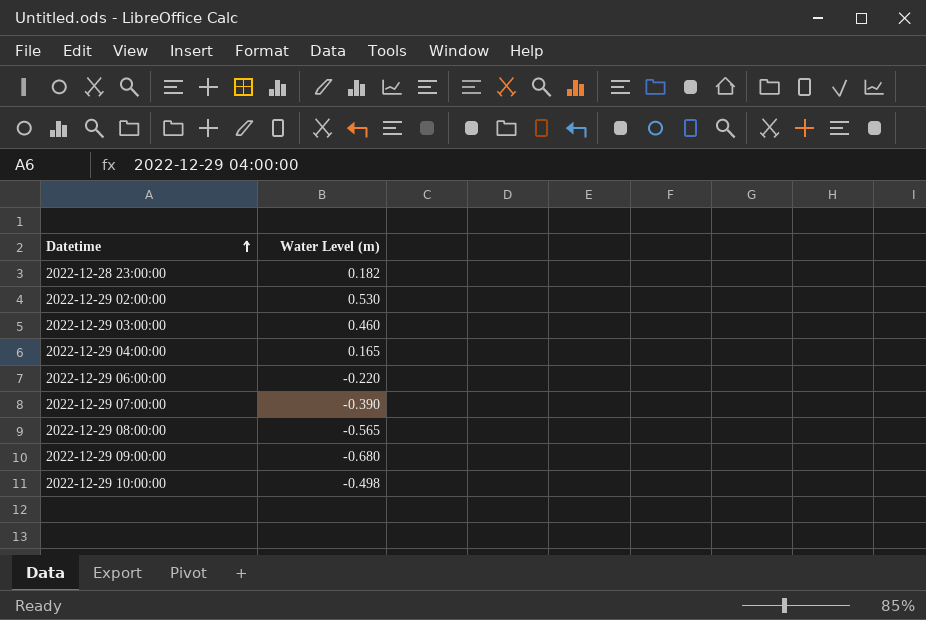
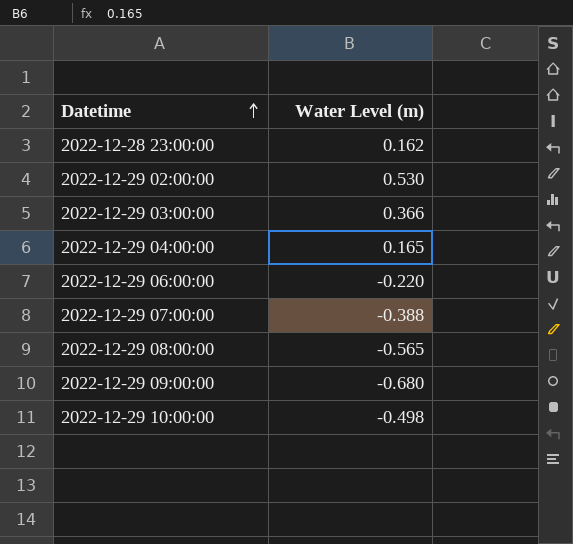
2022-12-28 23:00:00 | Water Level (m): 0.182 -> 0.162
2022-12-29 03:00:00 | Water Level (m): 0.460 -> 0.366
2022-12-29 07:00:00 | Water Level (m): -0.390 -> -0.388

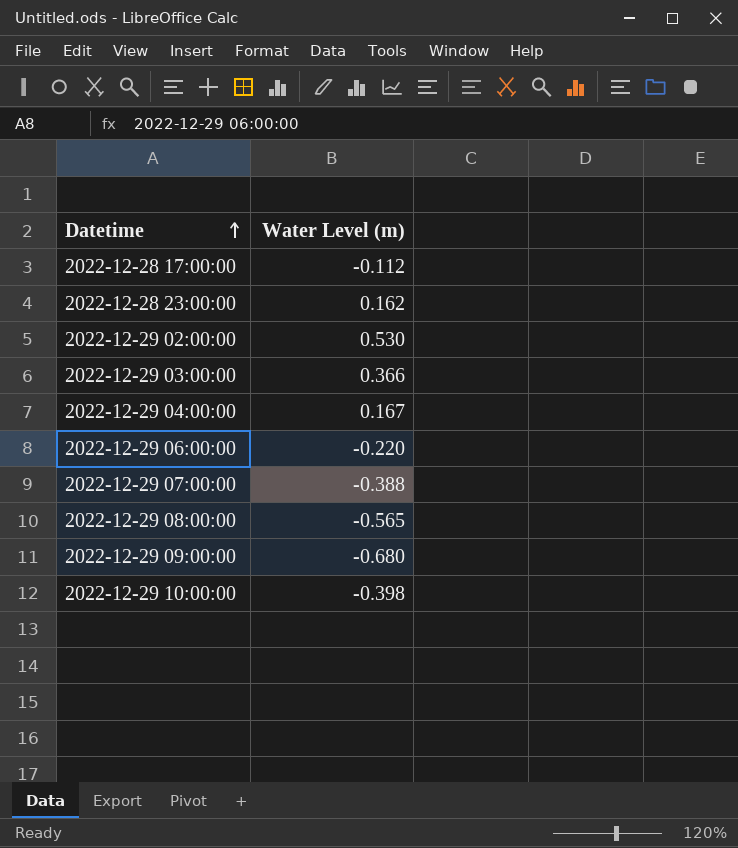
row 2022-12-28 17:00:00: none -> -0.112
2022-12-29 04:00:00 | Water Level (m): 0.165 -> 0.167
2022-12-29 10:00:00 | Water Level (m): -0.498 -> -0.398

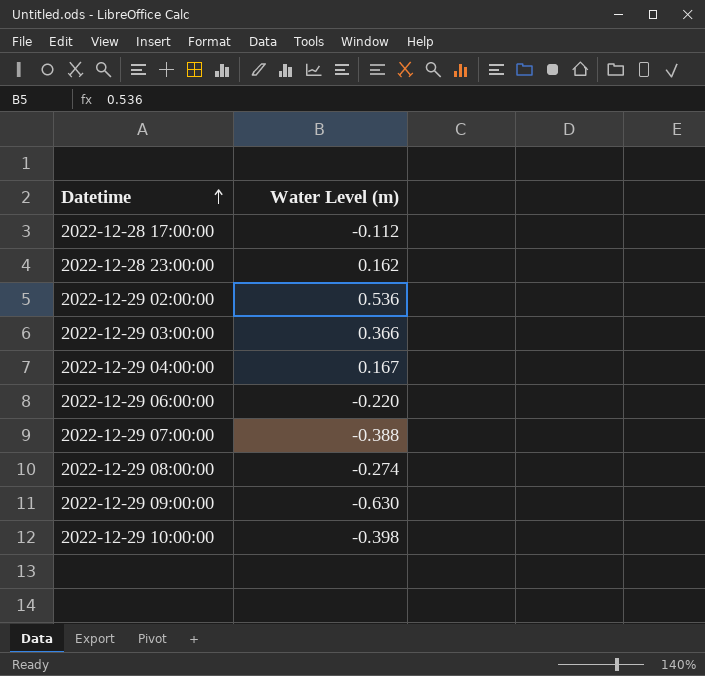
2022-12-29 02:00:00 | Water Level (m): 0.530 -> 0.536
2022-12-29 08:00:00 | Water Level (m): -0.565 -> -0.274
2022-12-29 09:00:00 | Water Level (m): -0.680 -> -0.630

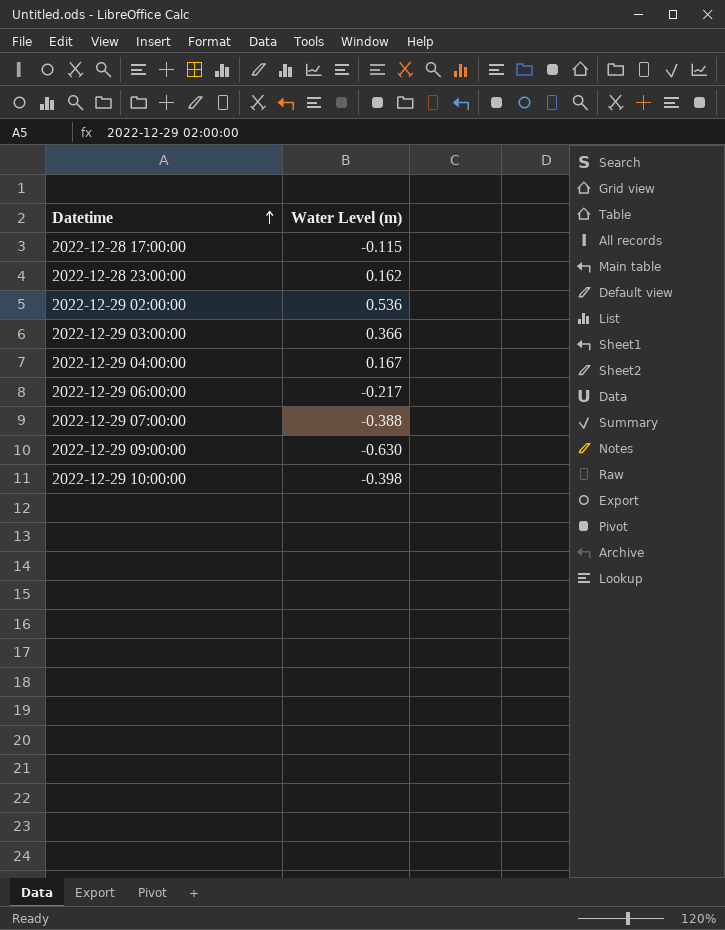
row 2022-12-29 08:00:00: -0.274 -> none
2022-12-28 17:00:00 | Water Level (m): -0.112 -> -0.115
2022-12-29 06:00:00 | Water Level (m): -0.220 -> -0.217

